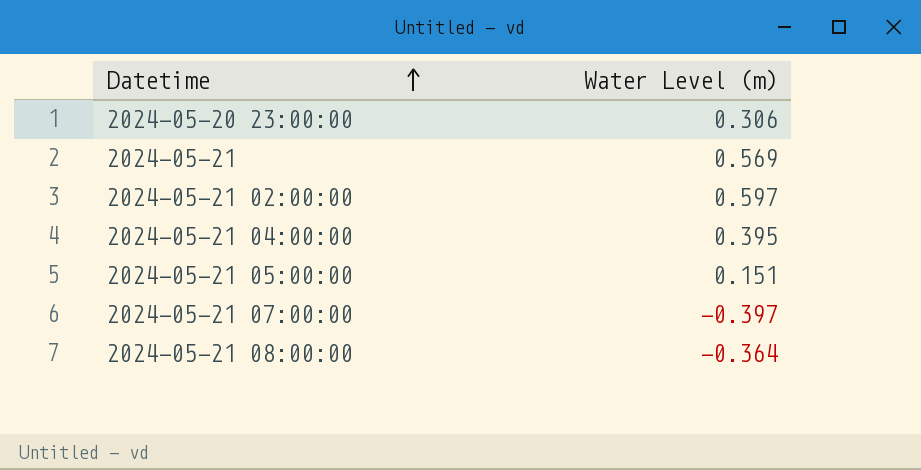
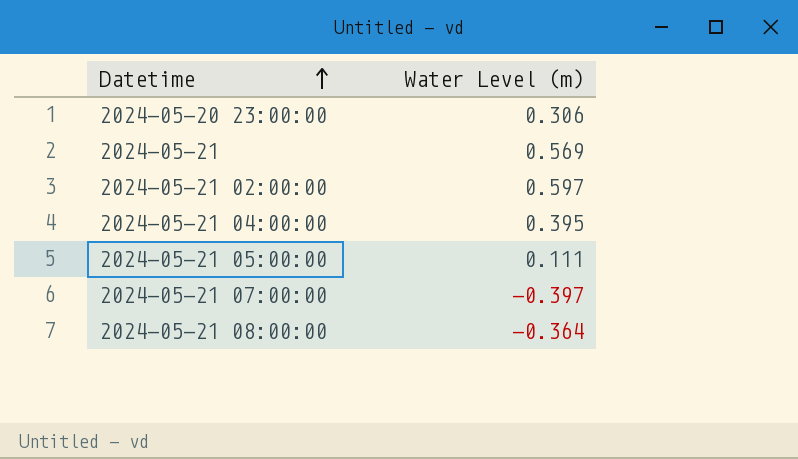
2024-05-21 05:00:00 | Water Level (m): 0.151 -> 0.111

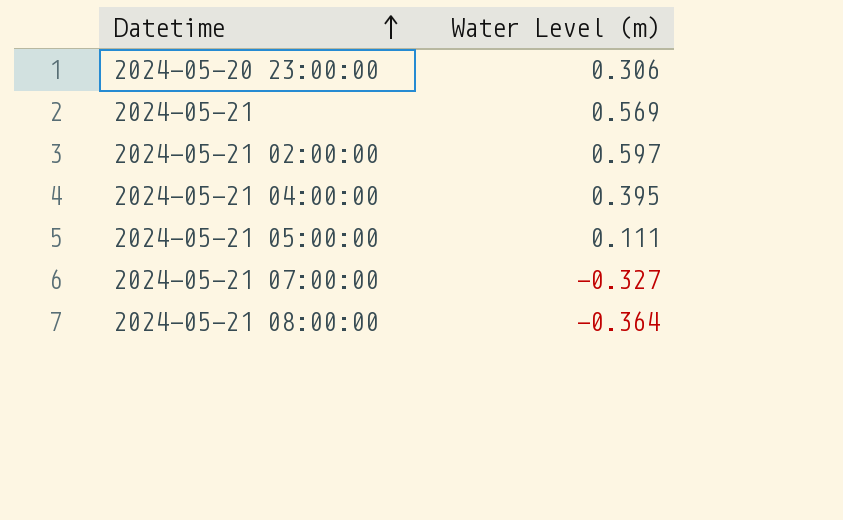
2024-05-21 07:00:00 | Water Level (m): -0.397 -> -0.327

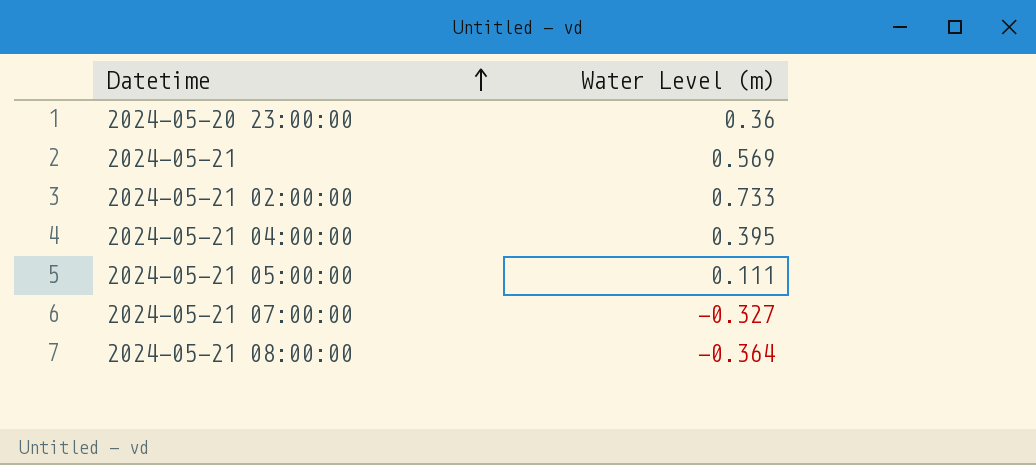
2024-05-20 23:00:00 | Water Level (m): 0.306 -> 0.36
2024-05-21 02:00:00 | Water Level (m): 0.597 -> 0.733

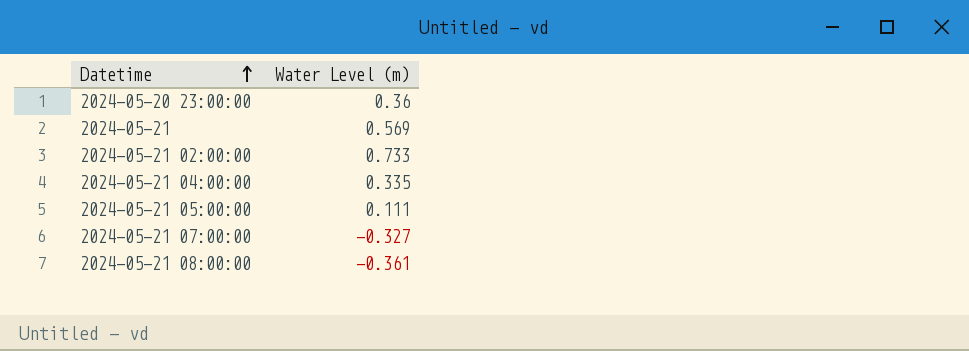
2024-05-21 04:00:00 | Water Level (m): 0.395 -> 0.335
2024-05-21 08:00:00 | Water Level (m): -0.364 -> -0.361

